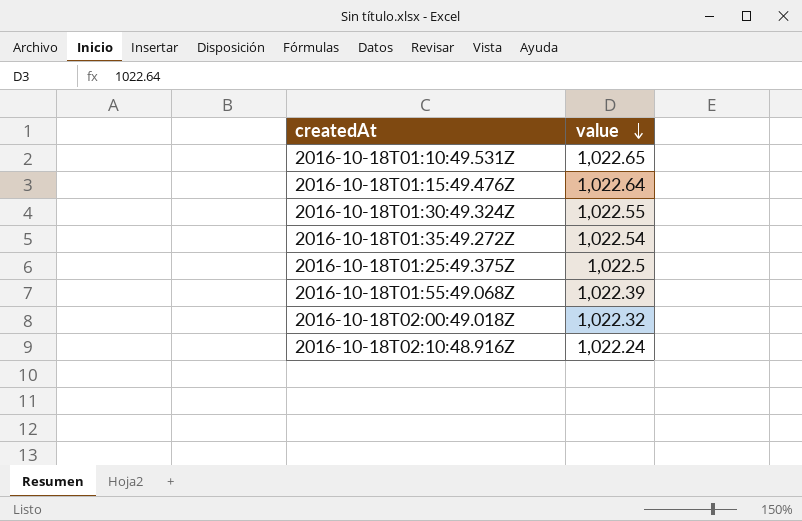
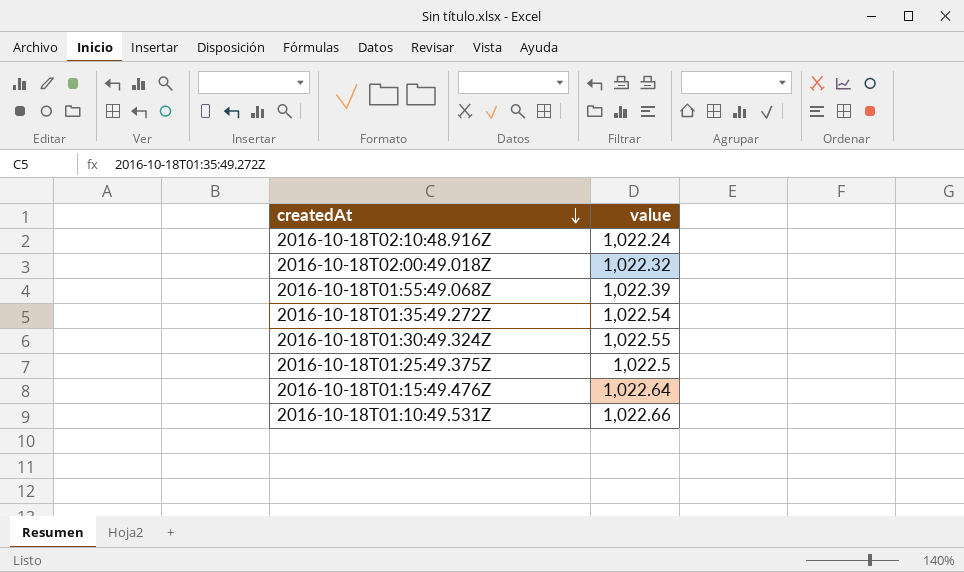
row order: value descending -> createdAt descending
2016-10-18T01:10:49.531Z | value: 1,022.65 -> 1,022.66

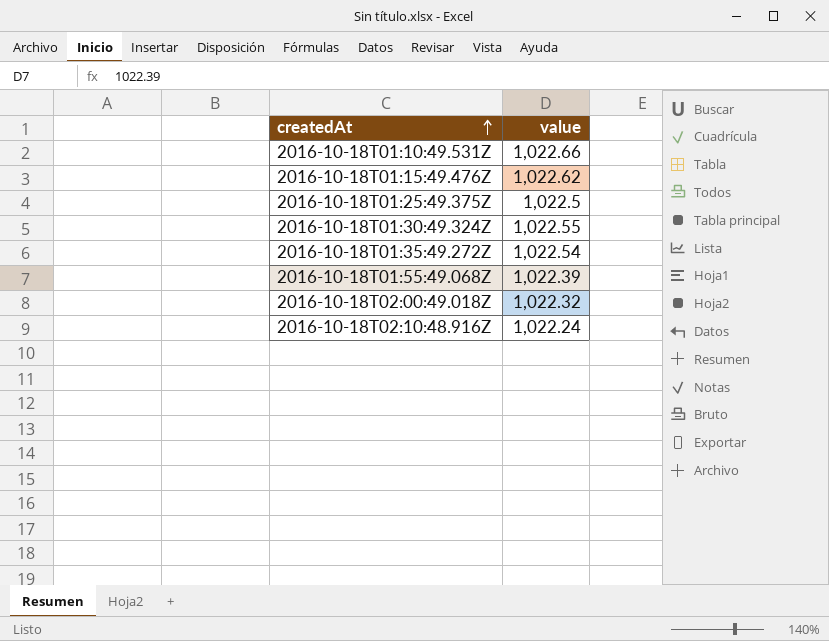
row order: createdAt descending -> createdAt ascending
2016-10-18T01:15:49.476Z | value: 1,022.64 -> 1,022.62

